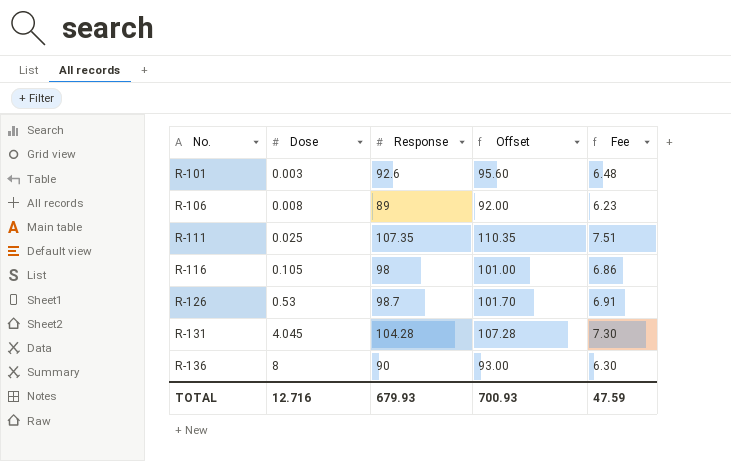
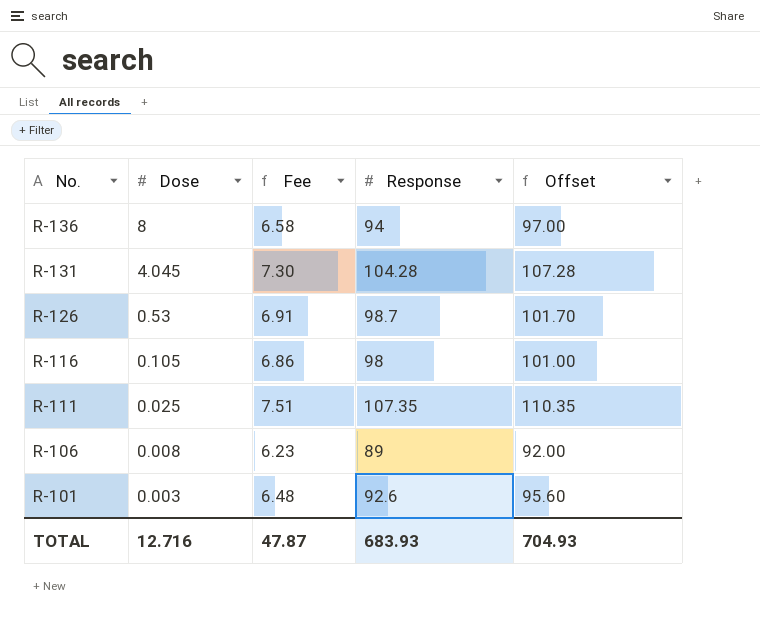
row order: No. ascending -> No. descending
column Fee | position: 5 -> 3
R-136 | Fee: 6.30 -> 6.58
R-136 | Response: 90 -> 94
R-136 | Offset: 93.00 -> 97.00
TOTAL | Fee: 47.59 -> 47.87
TOTAL | Response: 679.93 -> 683.93
TOTAL | Offset: 700.93 -> 704.93

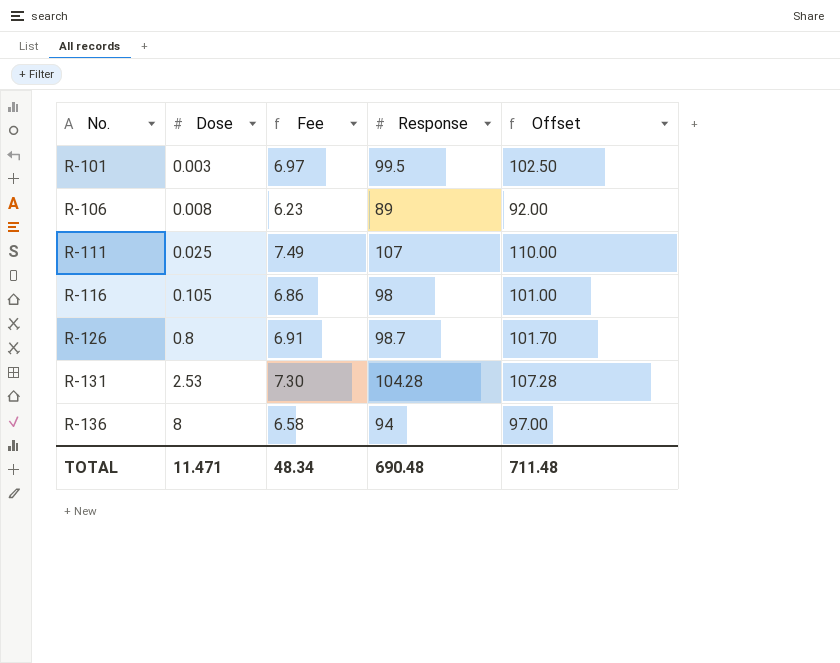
row order: No. descending -> No. ascending
R-101 | Fee: 6.48 -> 6.97
R-101 | Response: 92.6 -> 99.5
R-101 | Offset: 95.60 -> 102.50
R-111 | Fee: 7.51 -> 7.49
R-111 | Response: 107.35 -> 107
R-111 | Offset: 110.35 -> 110.00
R-126 | Dose: 0.53 -> 0.8
R-131 | Dose: 4.045 -> 2.53
TOTAL | Dose: 12.716 -> 11.471
TOTAL | Fee: 47.87 -> 48.34
TOTAL | Response: 683.93 -> 690.48
TOTAL | Offset: 704.93 -> 711.48

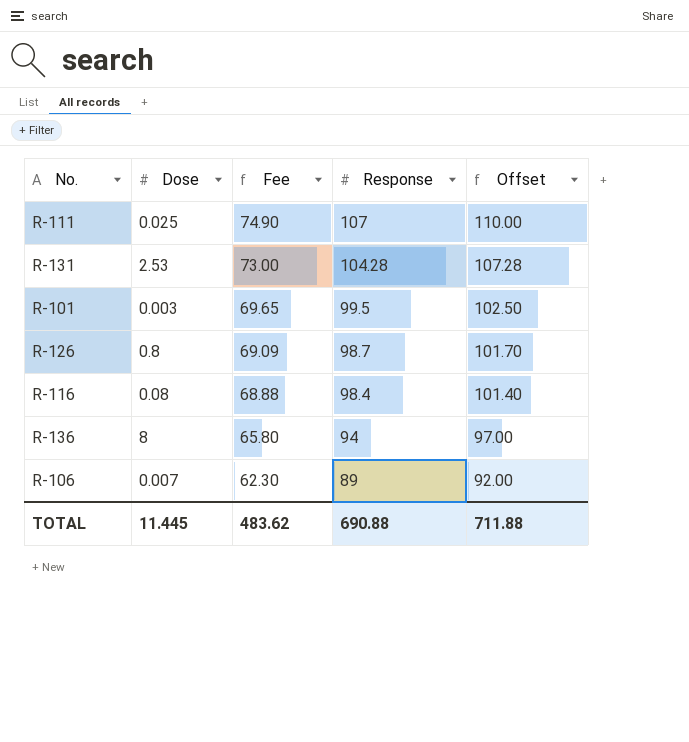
row order: No. ascending -> Fee descending
column Fee | formula: [Response] * 0.07 -> [Response] * 0.7
R-116 | Dose: 0.105 -> 0.08
R-116 | Response: 98 -> 98.4
R-116 | Offset: 101.00 -> 101.40
R-106 | Dose: 0.008 -> 0.007
TOTAL | Dose: 11.471 -> 11.445
TOTAL | Fee: 48.34 -> 483.62
TOTAL | Response: 690.48 -> 690.88
TOTAL | Offset: 711.48 -> 711.88

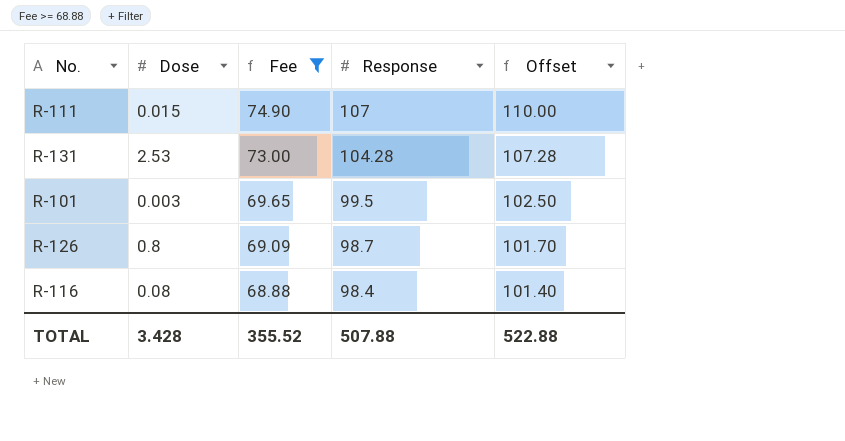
filter: none -> Fee >= 68.88
R-111 | Dose: 0.025 -> 0.015
TOTAL | Dose: 11.445 -> 3.428
TOTAL | Fee: 483.62 -> 355.52
TOTAL | Response: 690.88 -> 507.88
TOTAL | Offset: 711.88 -> 522.88

